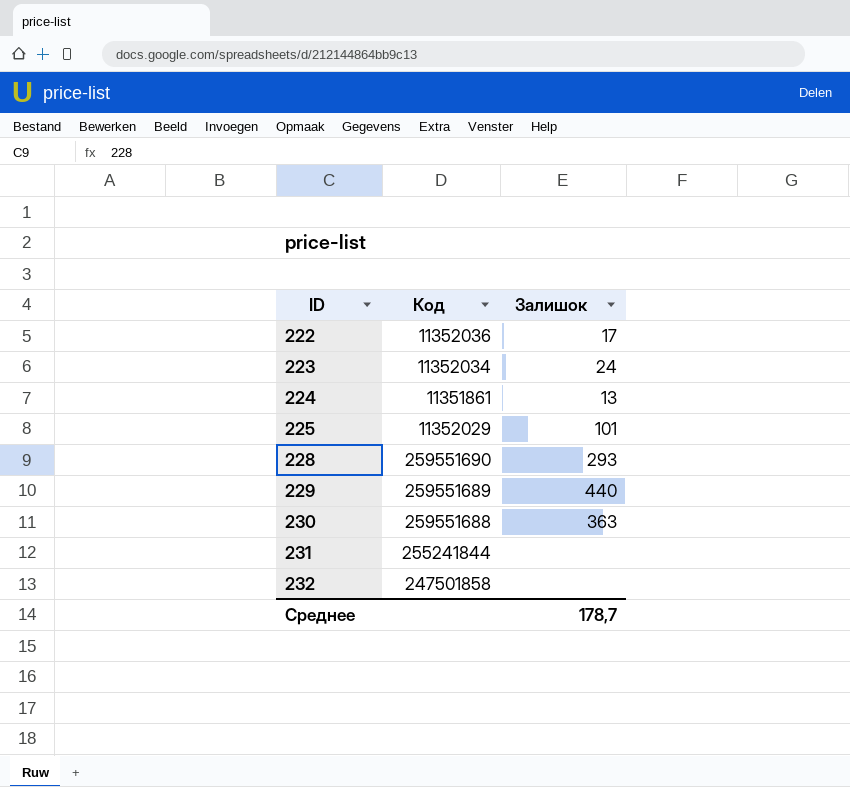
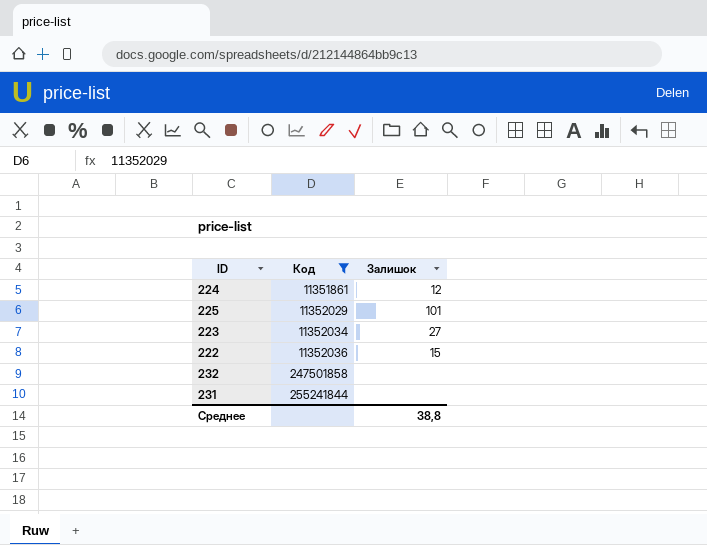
filter: none -> Код <= 255241844
row order: ID ascending -> Код ascending
224 | Залишок: 13 -> 12
223 | Залишок: 24 -> 27
222 | Залишок: 17 -> 15
Среднее | Залишок: 178,7 -> 38,8

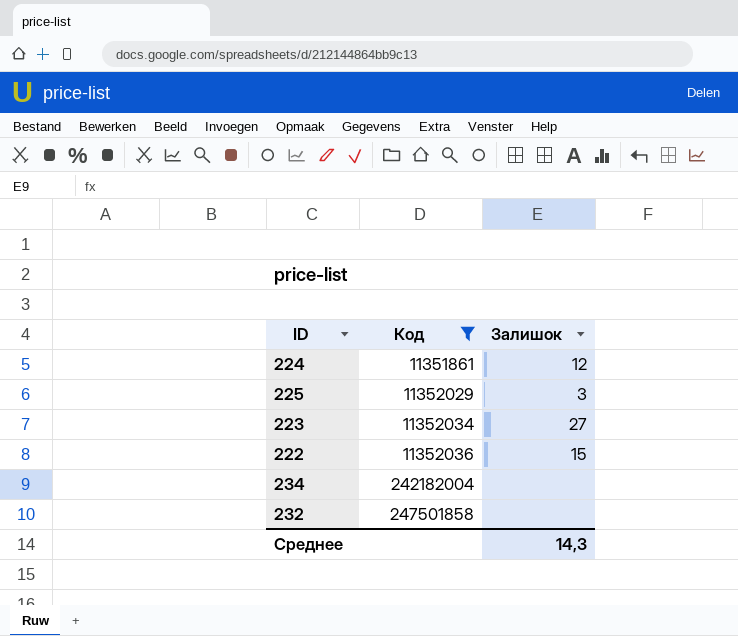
row 231: 255241844 | none -> none
225 | Залишок: 101 -> 3
row 234: none -> 242182004 | none
Среднее | Залишок: 38,8 -> 14,3

